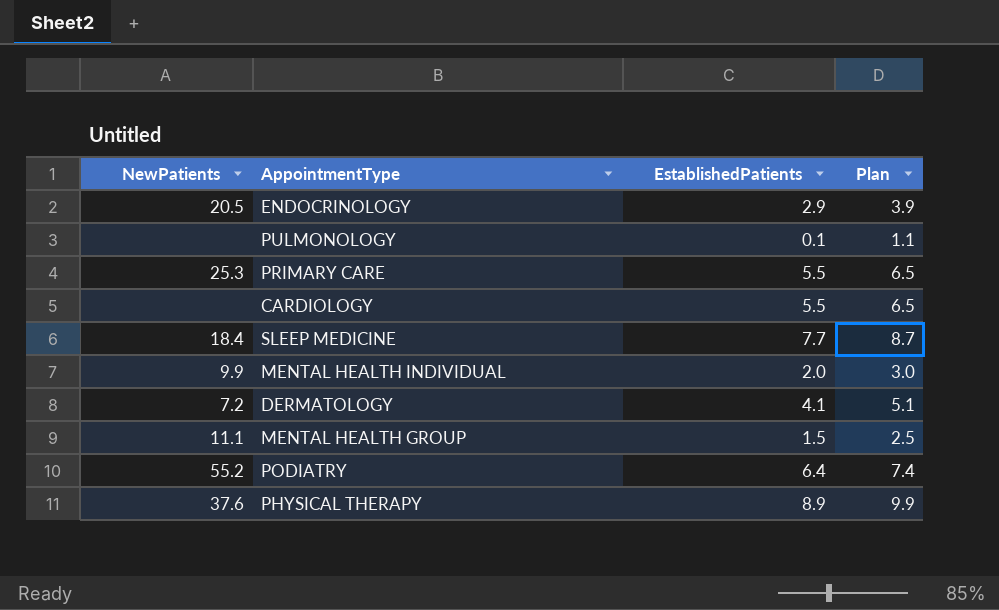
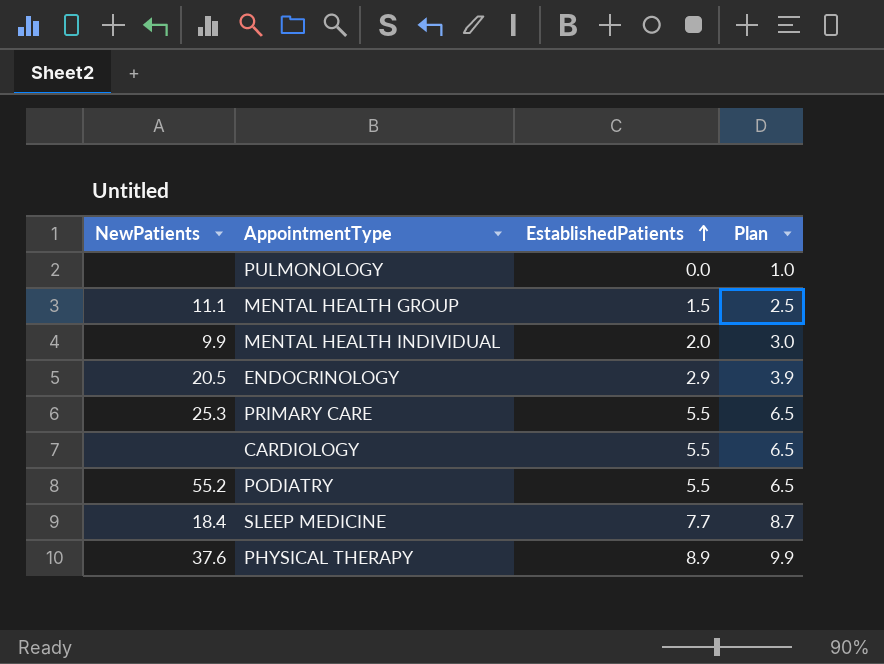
row order: none -> EstablishedPatients ascending
row DERMATOLOGY: 7.2 | 4.1 | 5.1 -> none
PULMONOLOGY | EstablishedPatients: 0.1 -> 0.0
PULMONOLOGY | Plan: 1.1 -> 1.0
PODIATRY | EstablishedPatients: 6.4 -> 5.5
PODIATRY | Plan: 7.4 -> 6.5

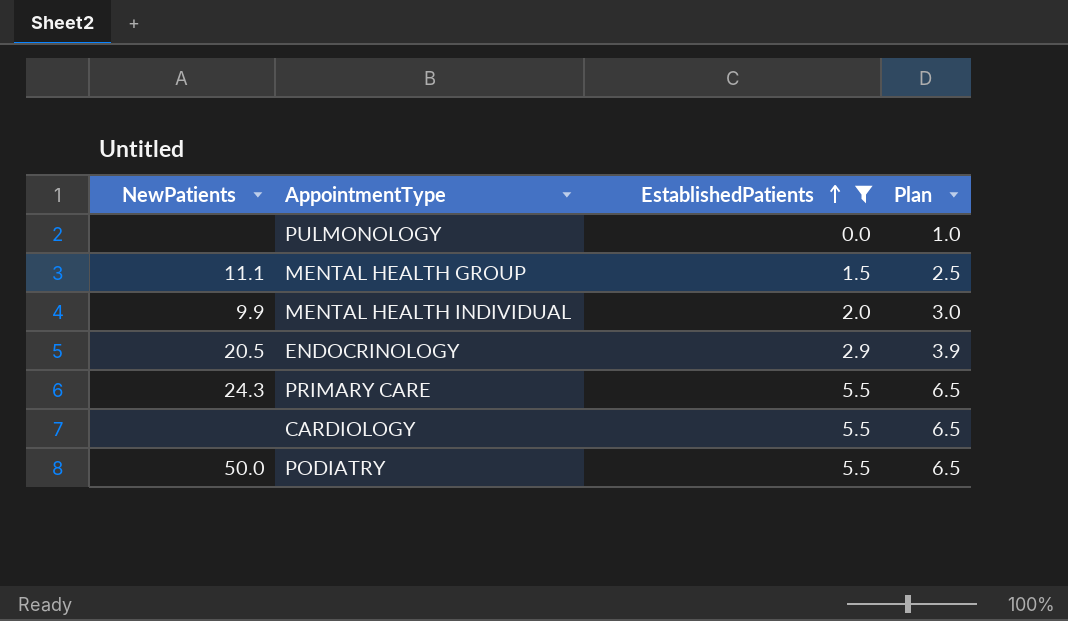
filter: none -> EstablishedPatients <= 5.5
PRIMARY CARE | NewPatients: 25.3 -> 24.3
PODIATRY | NewPatients: 55.2 -> 50.0

